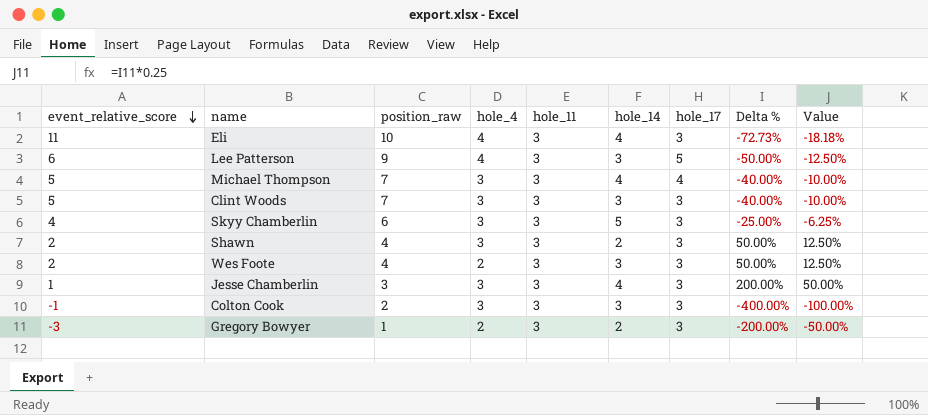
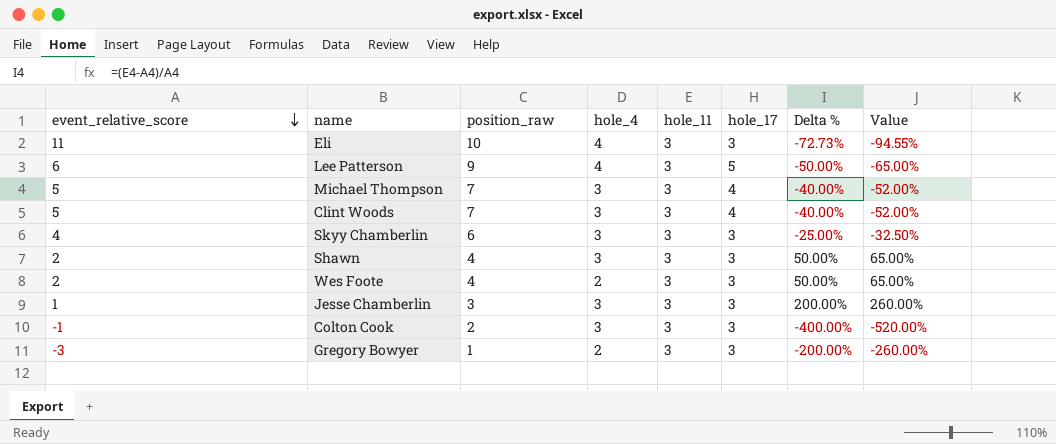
column hole_14 | position: 6 -> none
column Value | formula: [Delta %] * 0.25 -> [Delta %] * 1.3
Clint Woods | hole_17: 3 -> 4

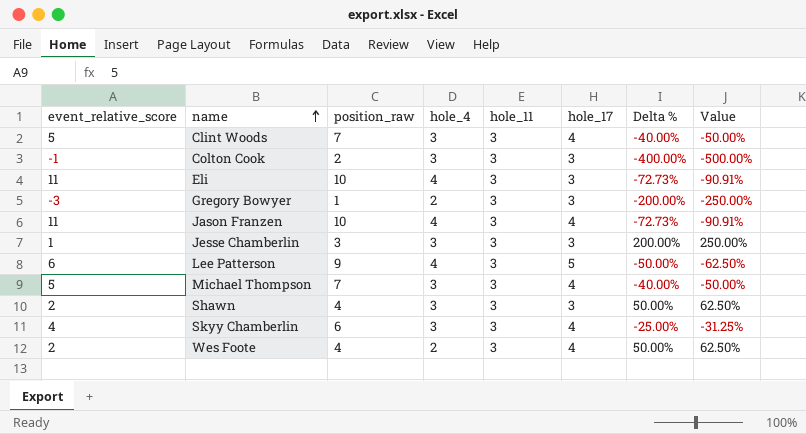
row order: event_relative_score descending -> name ascending
column Value | formula: [Delta %] * 1.3 -> [Delta %] * 1.25
row Jason Franzen: none -> 11 | 10 | 4 | 3 | 4 | -72.73% | -90.91%
Skyy Chamberlin | hole_17: 3 -> 4
Wes Foote | hole_17: 3 -> 4

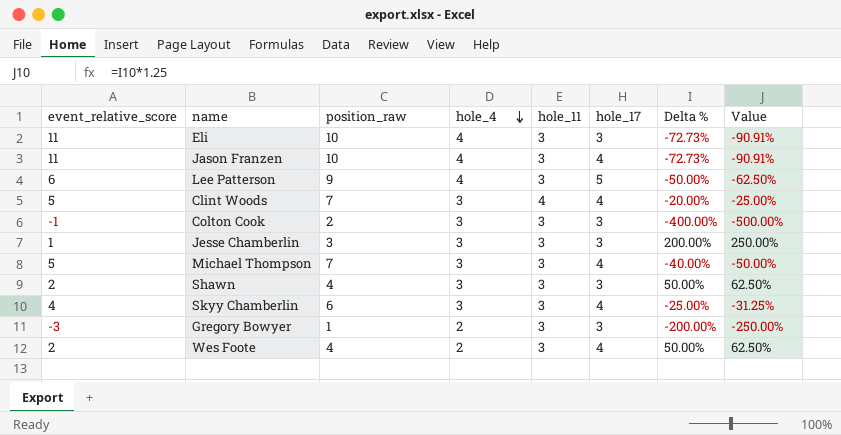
row order: name ascending -> hole_4 descending
Clint Woods | hole_11: 3 -> 4
Clint Woods | Delta %: -40.00% -> -20.00%
Clint Woods | Value: -50.00% -> -25.00%

